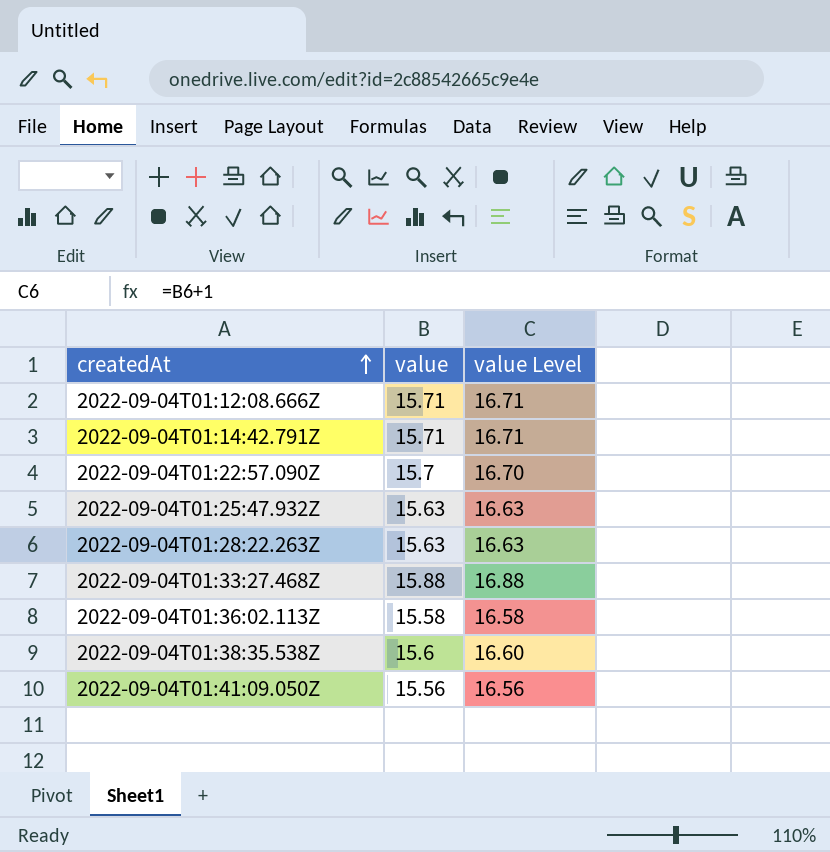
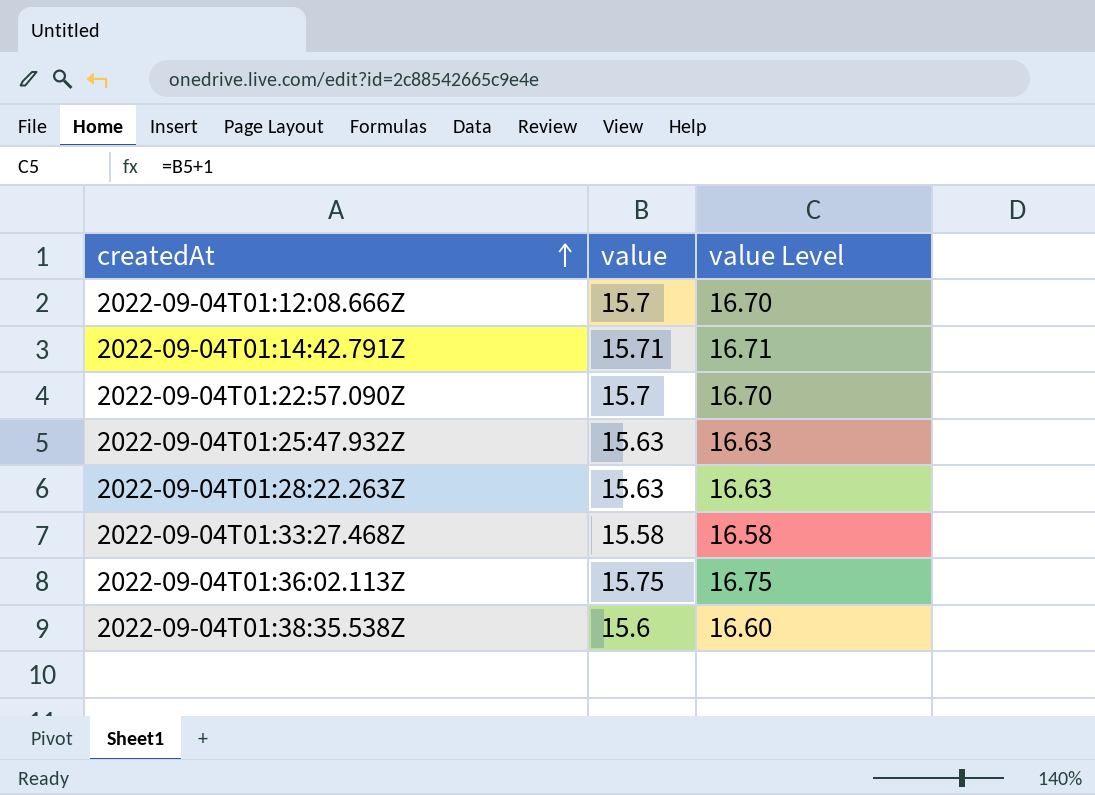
row 2022-09-04T01:41:09.050Z: 15.56 | 16.56 -> none
2022-09-04T01:12:08.666Z | value: 15.71 -> 15.7
2022-09-04T01:12:08.666Z | value Level: 16.71 -> 16.70
2022-09-04T01:33:27.468Z | value: 15.88 -> 15.58
2022-09-04T01:33:27.468Z | value Level: 16.88 -> 16.58
2022-09-04T01:36:02.113Z | value: 15.58 -> 15.75
2022-09-04T01:36:02.113Z | value Level: 16.58 -> 16.75

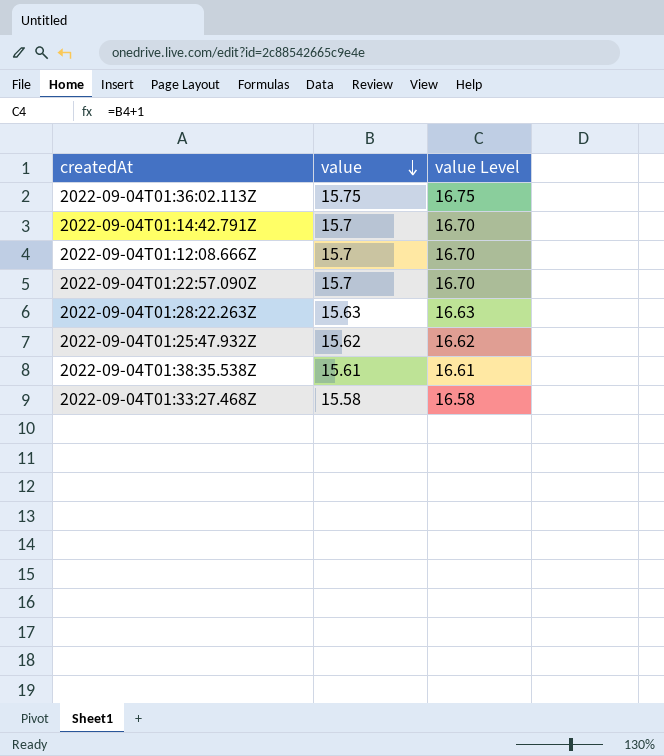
row order: createdAt ascending -> value descending
2022-09-04T01:14:42.791Z | value: 15.71 -> 15.7
2022-09-04T01:14:42.791Z | value Level: 16.71 -> 16.70
2022-09-04T01:25:47.932Z | value: 15.63 -> 15.62
2022-09-04T01:25:47.932Z | value Level: 16.63 -> 16.62
2022-09-04T01:38:35.538Z | value: 15.6 -> 15.61
2022-09-04T01:38:35.538Z | value Level: 16.60 -> 16.61

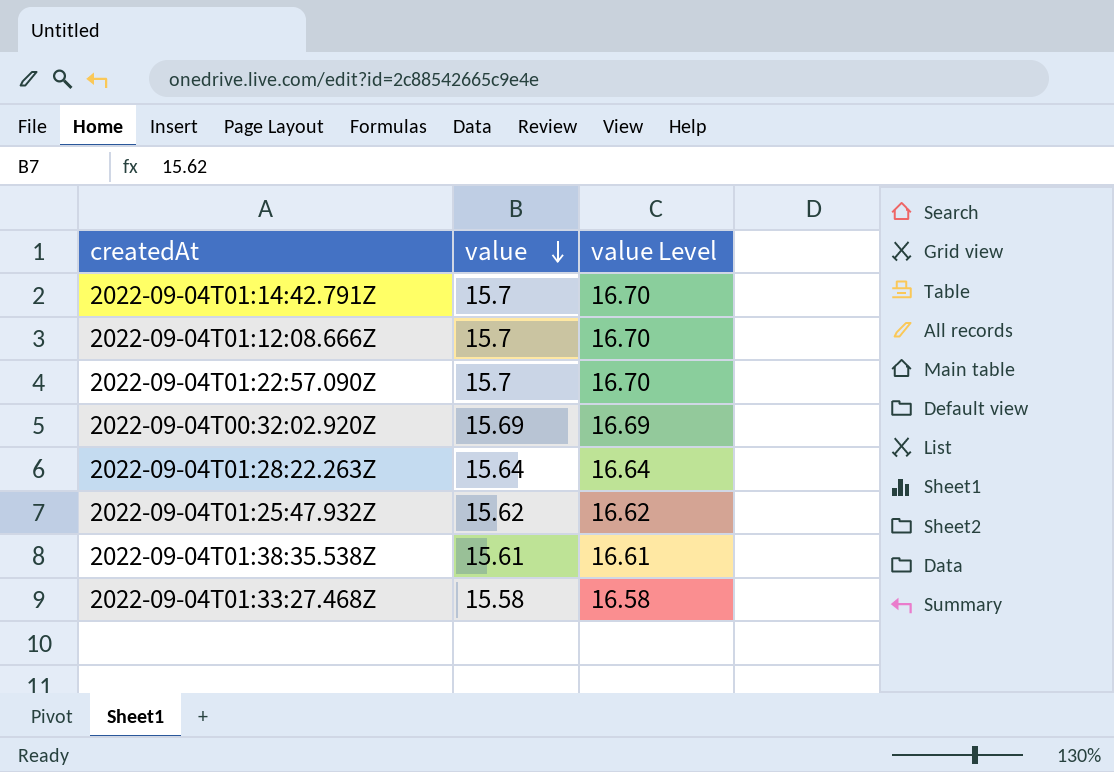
row 2022-09-04T01:36:02.113Z: 15.75 | 16.75 -> none
row 2022-09-04T00:32:02.920Z: none -> 15.69 | 16.69
2022-09-04T01:28:22.263Z | value: 15.63 -> 15.64
2022-09-04T01:28:22.263Z | value Level: 16.63 -> 16.64

